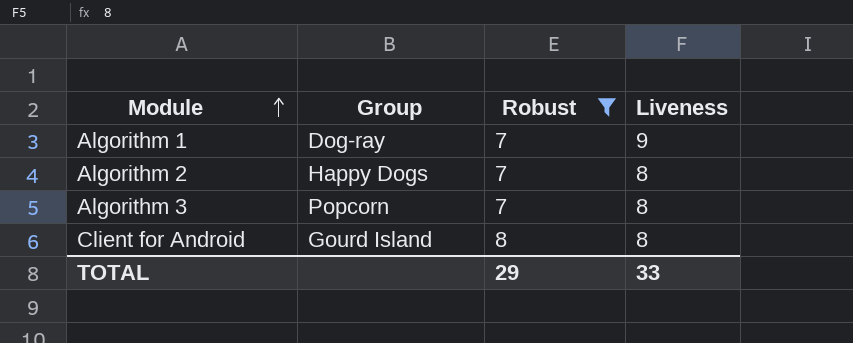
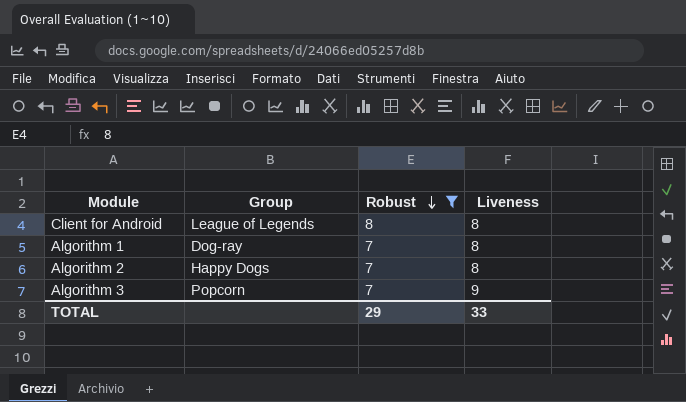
row order: Module ascending -> Robust descending
Client for Android | Group: Gourd Island -> League of Legends
Algorithm 1 | Liveness: 9 -> 8
Algorithm 3 | Liveness: 8 -> 9

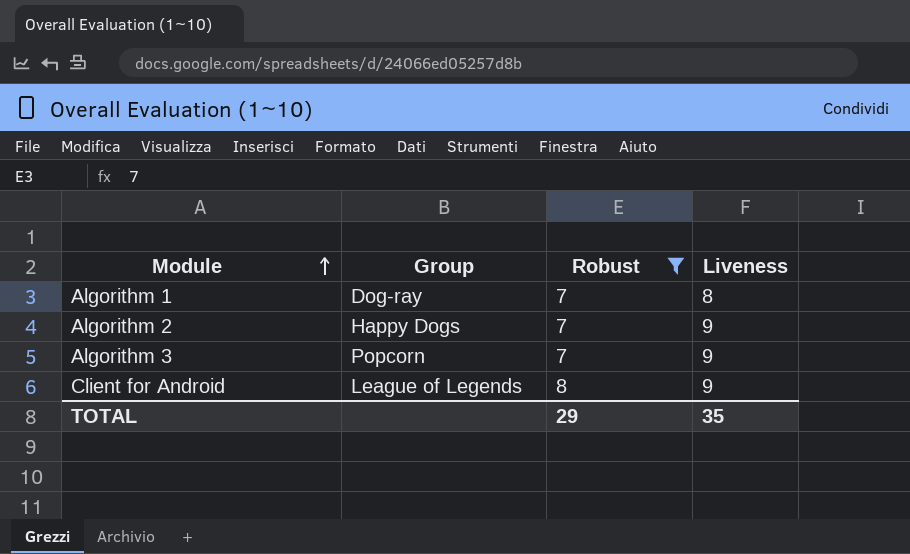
row order: Robust descending -> Module ascending
Algorithm 2 | Liveness: 8 -> 9
Client for Android | Liveness: 8 -> 9
TOTAL | Liveness: 33 -> 35

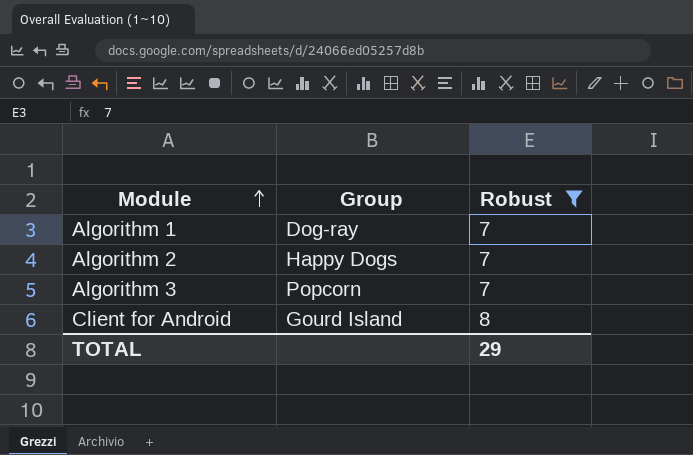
column Liveness | position: 4 -> none
Client for Android | Group: League of Legends -> Gourd Island

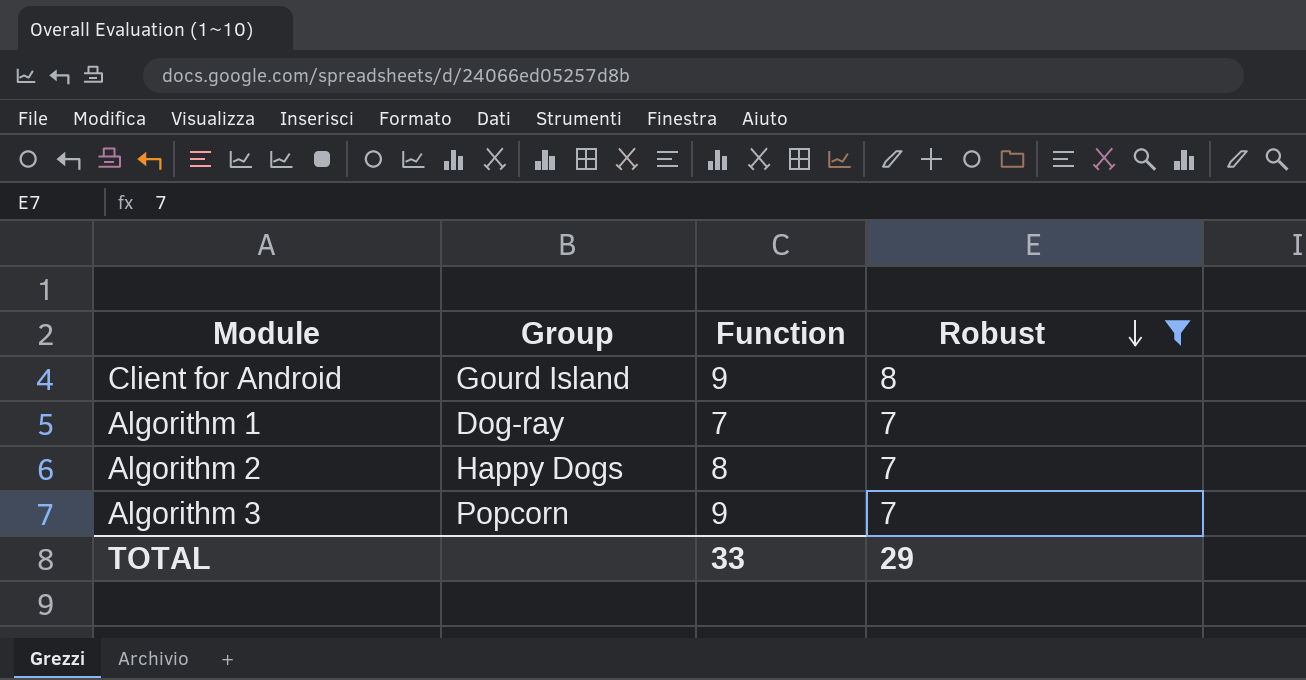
row order: Module ascending -> Robust descending
column Function | position: none -> 3

